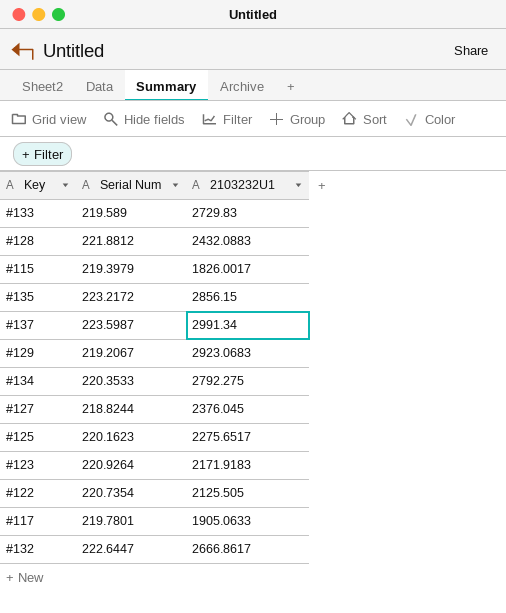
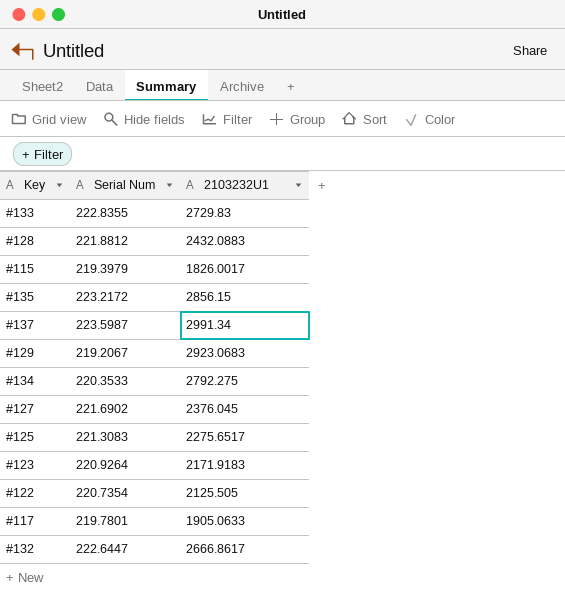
#133 | Serial Num: 219.589 -> 222.8355
#127 | Serial Num: 218.8244 -> 221.6902
#125 | Serial Num: 220.1623 -> 221.3083

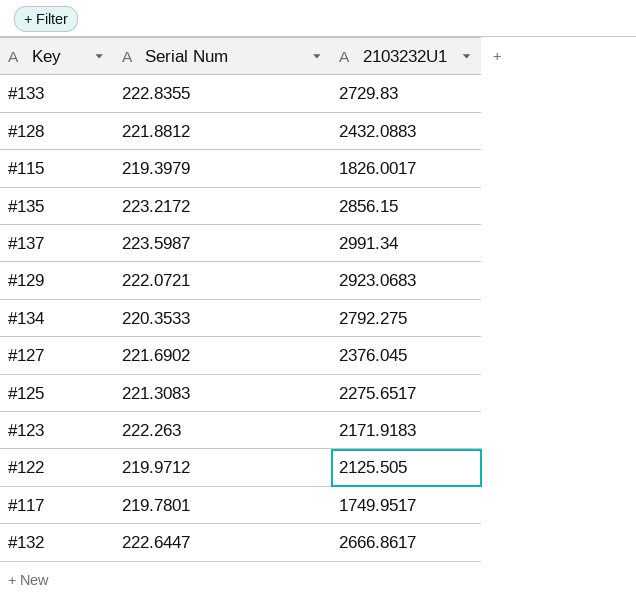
#129 | Serial Num: 219.2067 -> 222.0721
#123 | Serial Num: 220.9264 -> 222.263
#122 | Serial Num: 220.7354 -> 219.9712
#117 | 2103232U1: 1905.0633 -> 1749.9517

